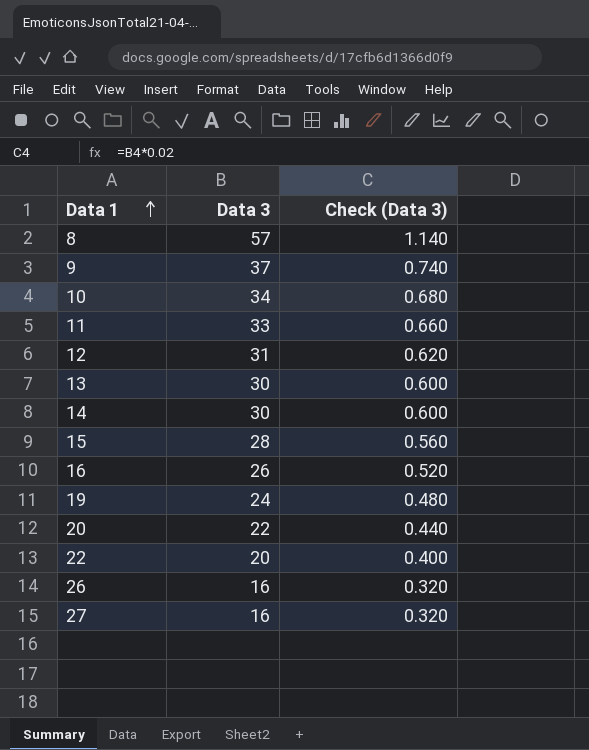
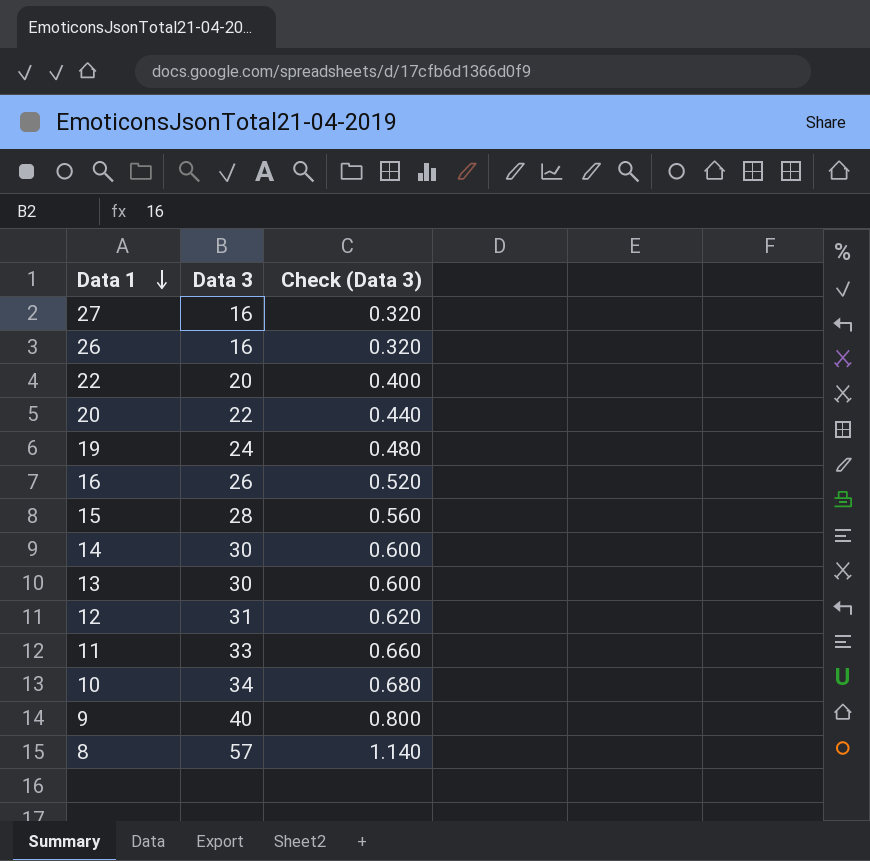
row order: Data 1 ascending -> Data 1 descending
9 | Data 3: 37 -> 40
9 | Check (Data 3): 0.740 -> 0.800

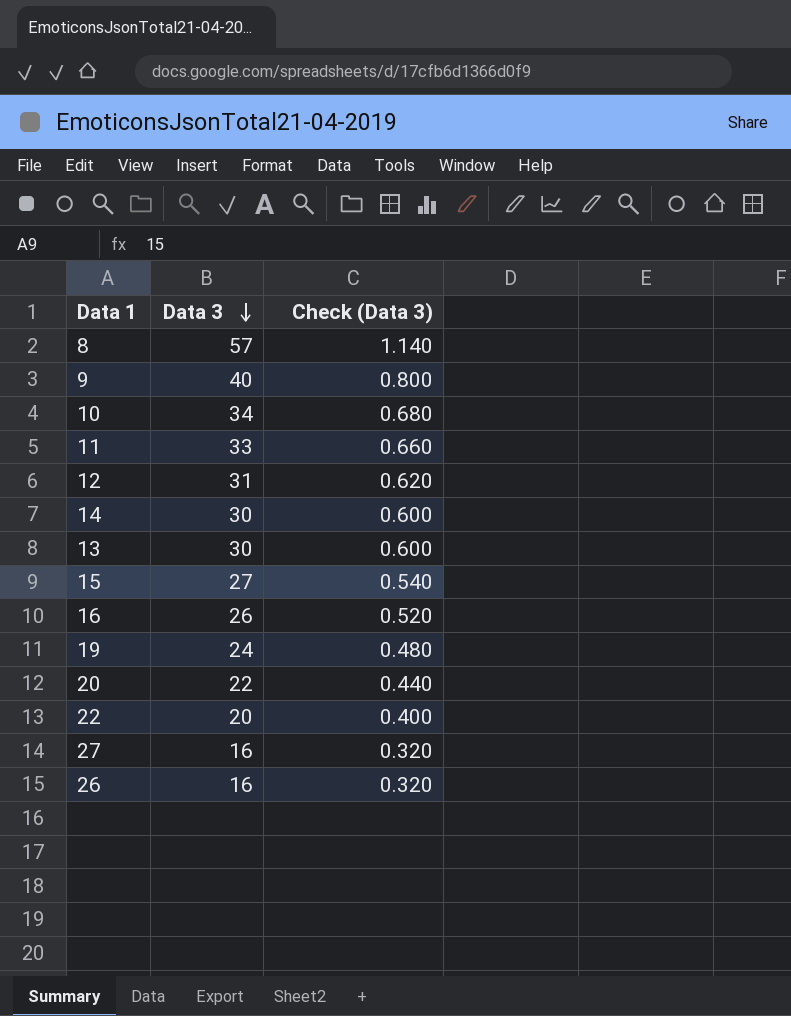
row order: Data 1 descending -> Data 3 descending
15 | Data 3: 28 -> 27
15 | Check (Data 3): 0.560 -> 0.540

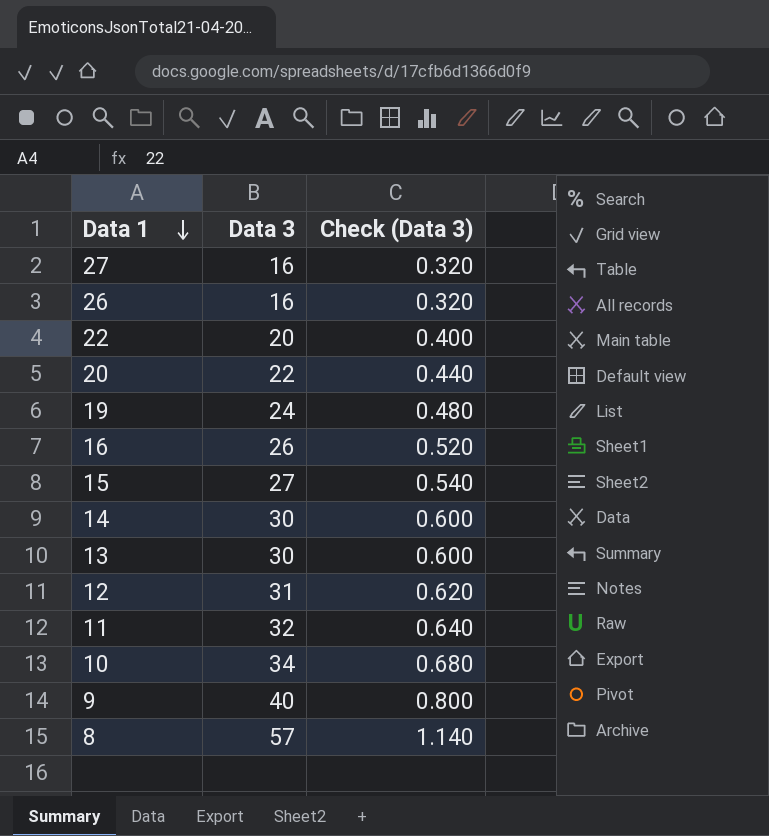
row order: Data 3 descending -> Data 1 descending
11 | Data 3: 33 -> 32
11 | Check (Data 3): 0.660 -> 0.640

